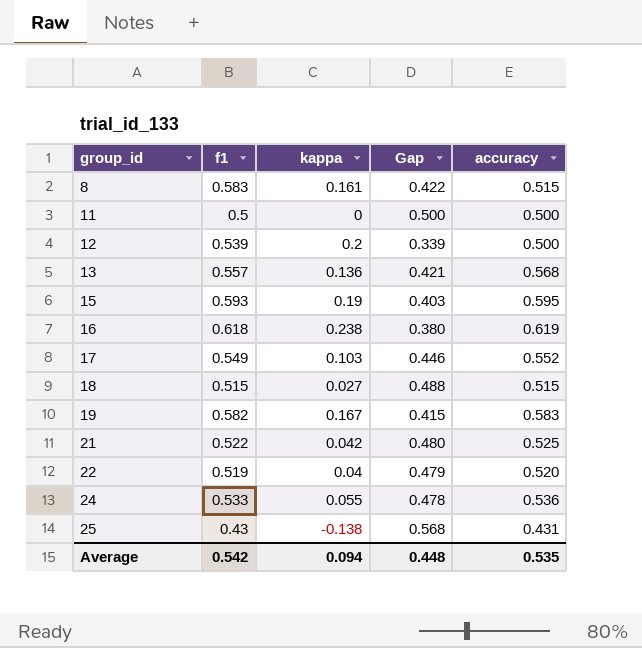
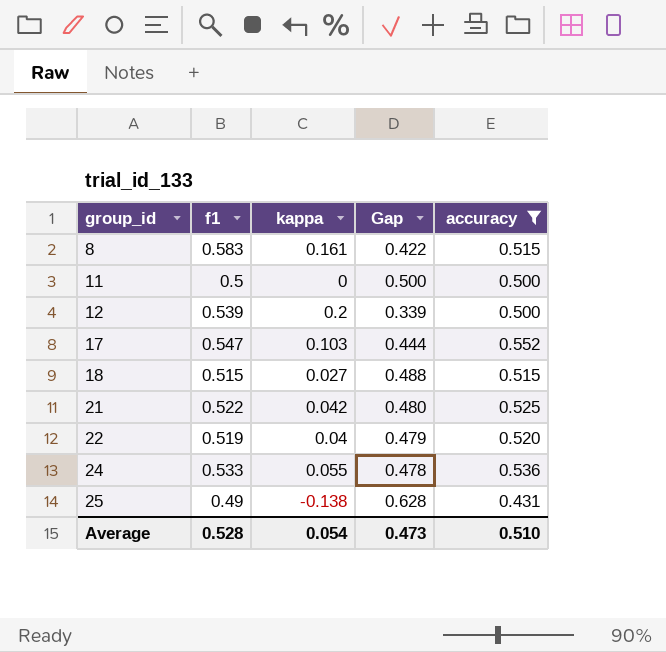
filter: none -> accuracy <= 0.552
17 | f1: 0.549 -> 0.547
17 | Gap: 0.446 -> 0.444
25 | f1: 0.43 -> 0.49
25 | Gap: 0.568 -> 0.628
Average | f1: 0.542 -> 0.528
Average | kappa: 0.094 -> 0.054
Average | Gap: 0.448 -> 0.473
Average | accuracy: 0.535 -> 0.510

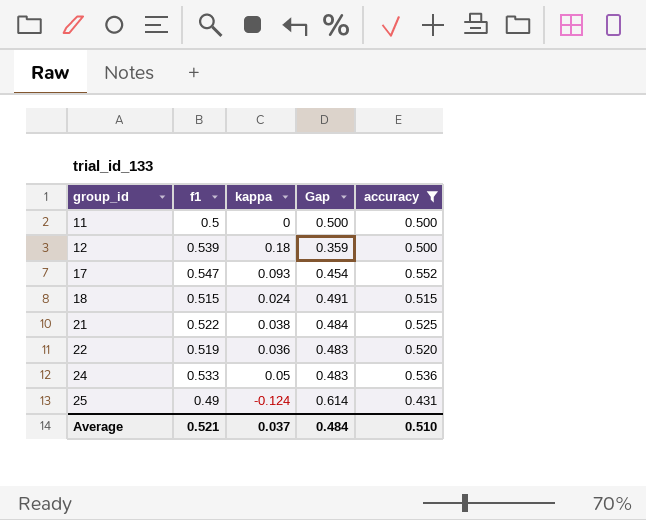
row 8: 0.583 | 0.161 | 0.422 | 0.515 -> none
12 | kappa: 0.2 -> 0.18
12 | Gap: 0.339 -> 0.359
17 | kappa: 0.103 -> 0.093
17 | Gap: 0.444 -> 0.454
18 | kappa: 0.027 -> 0.024
18 | Gap: 0.488 -> 0.491
21 | kappa: 0.042 -> 0.038
21 | Gap: 0.480 -> 0.484
22 | kappa: 0.04 -> 0.036
22 | Gap: 0.479 -> 0.483
24 | kappa: 0.055 -> 0.05
24 | Gap: 0.478 -> 0.483
25 | kappa: -0.138 -> -0.124
25 | Gap: 0.628 -> 0.614
Average | f1: 0.528 -> 0.521
Average | kappa: 0.054 -> 0.037
Average | Gap: 0.473 -> 0.484

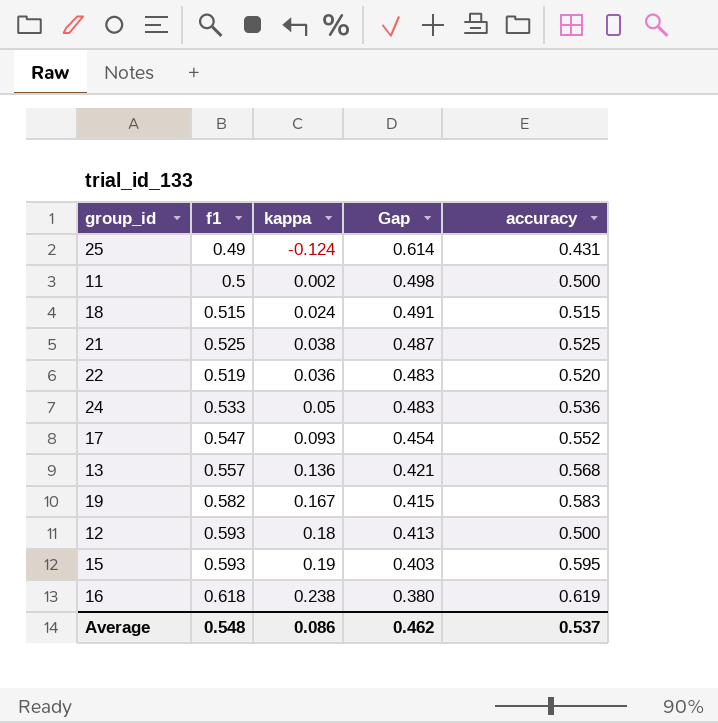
filter: accuracy <= 0.552 -> none
row order: group_id ascending -> Gap descending
11 | kappa: 0 -> 0.002
11 | Gap: 0.500 -> 0.498
21 | f1: 0.522 -> 0.525
21 | Gap: 0.484 -> 0.487
12 | f1: 0.539 -> 0.593
12 | Gap: 0.359 -> 0.413
Average | f1: 0.521 -> 0.548
Average | kappa: 0.037 -> 0.086
Average | Gap: 0.484 -> 0.462
Average | accuracy: 0.510 -> 0.537

